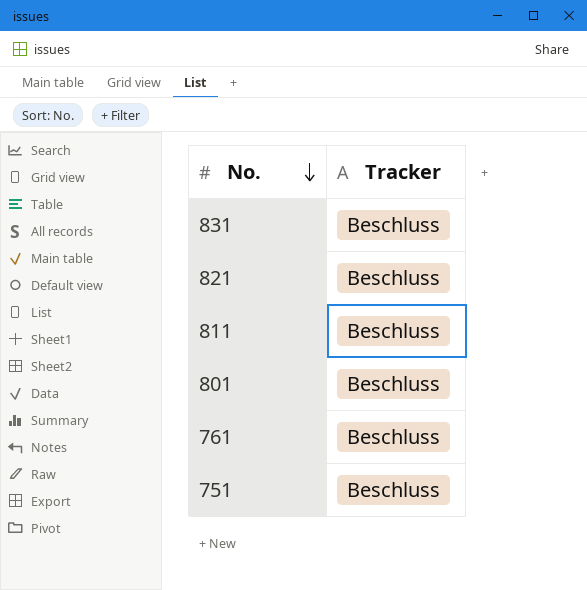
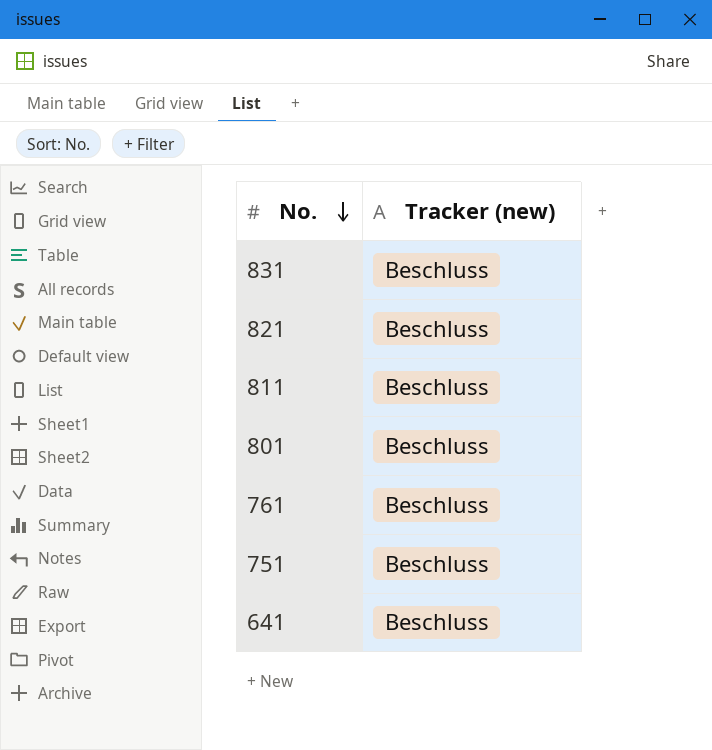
column name: Tracker -> Tracker (new)
row 641: none -> Beschluss

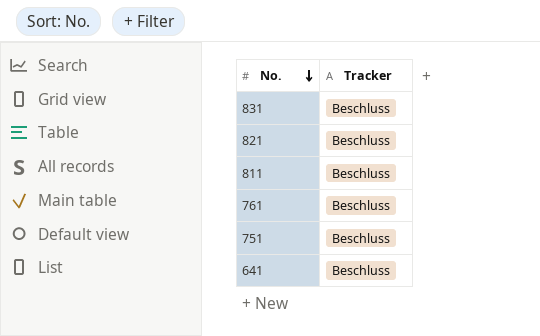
column name: Tracker (new) -> Tracker
row 801: Beschluss -> none

